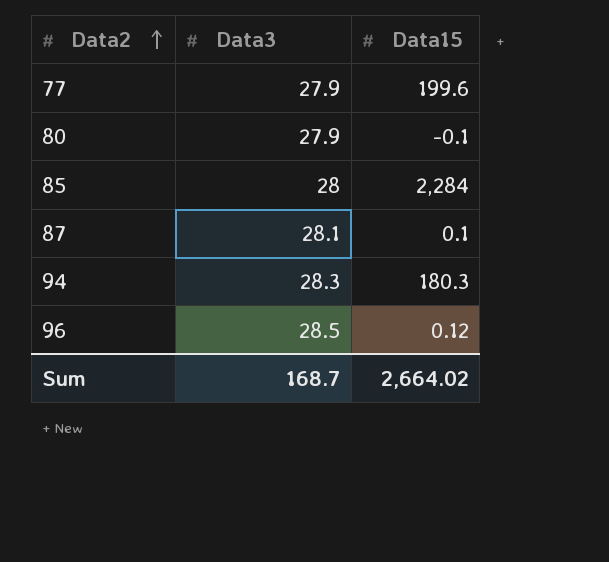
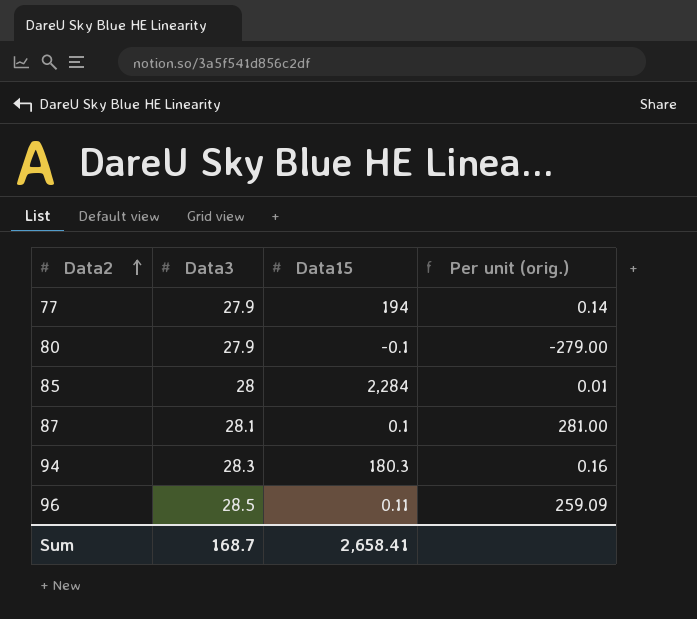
column Per unit (orig.) | formula: none -> [Data3] / [Data15]
77 | Data15: 199.6 -> 194
96 | Data15: 0.12 -> 0.11
Sum | Data15: 2,664.02 -> 2,658.41

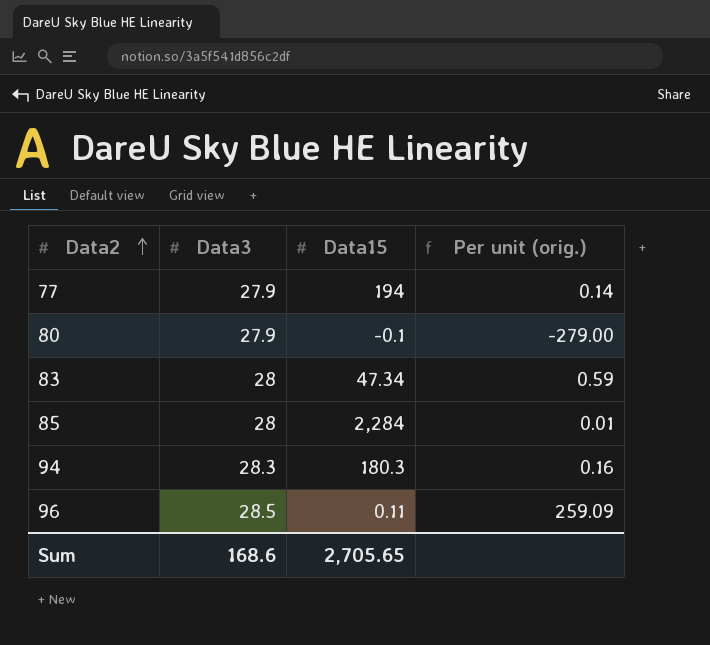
row 87: 28.1 | 0.1 | 281.00 -> none
row 83: none -> 28 | 47.34 | 0.59
Sum | Data3: 168.7 -> 168.6
Sum | Data15: 2,658.41 -> 2,705.65

